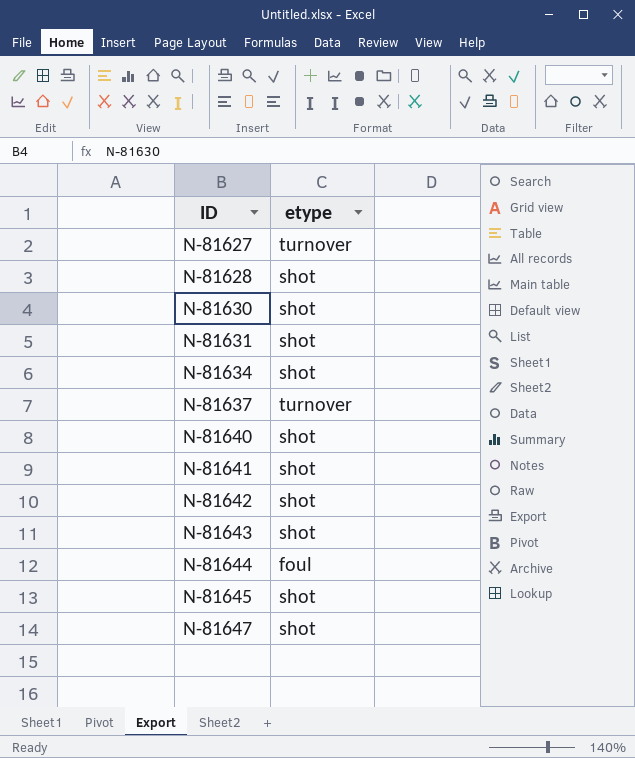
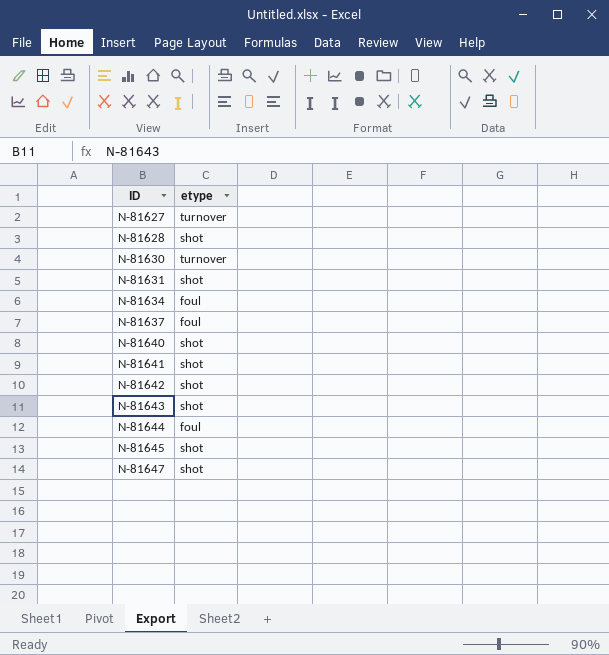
N-81630 | etype: shot -> turnover
N-81634 | etype: shot -> foul
N-81637 | etype: turnover -> foul

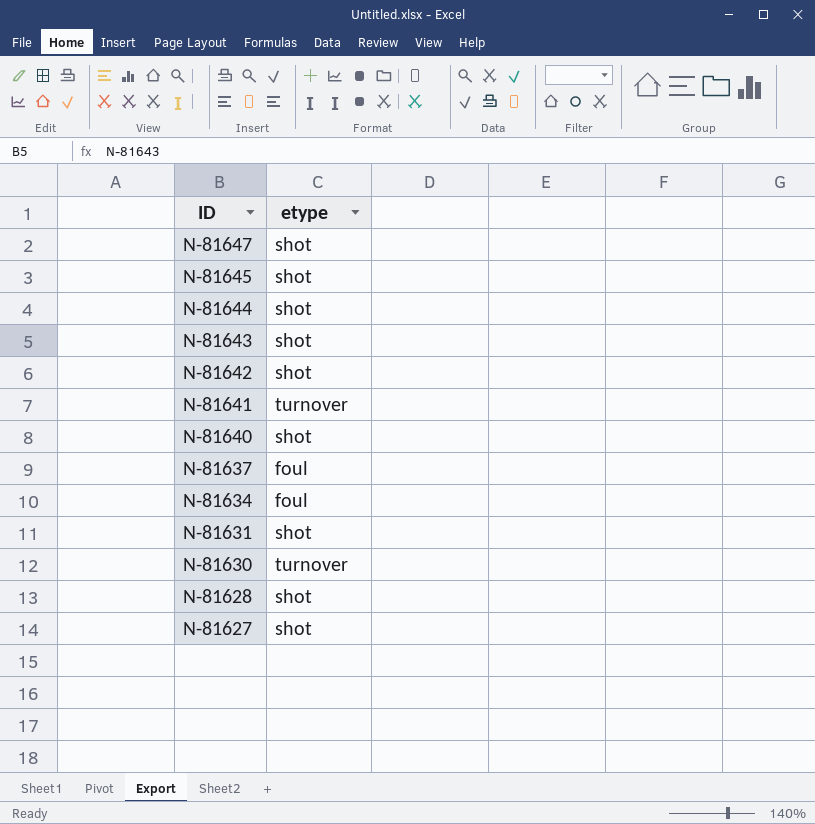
row order: ID ascending -> ID descending
N-81644 | etype: foul -> shot
N-81641 | etype: shot -> turnover
N-81627 | etype: turnover -> shot

